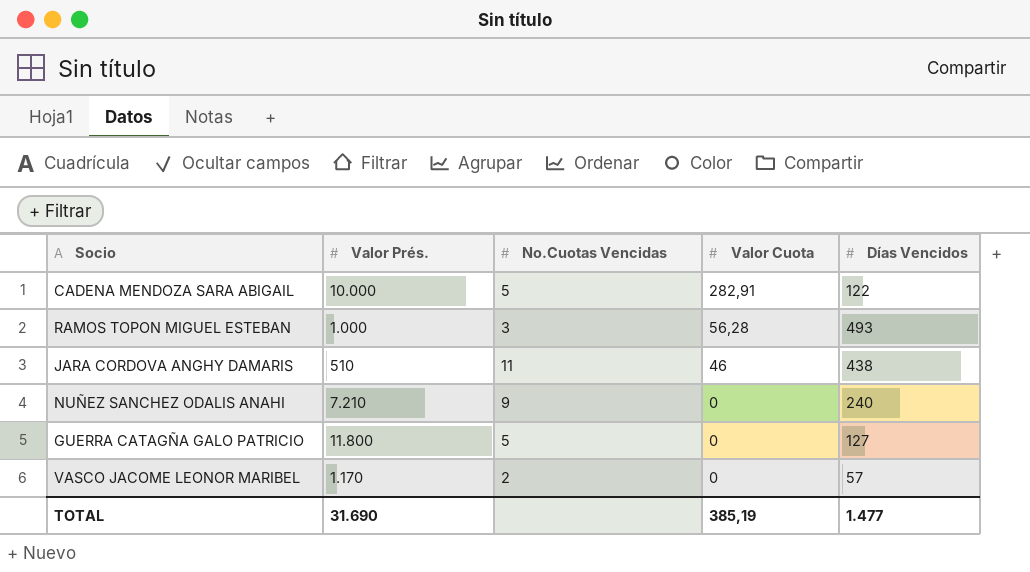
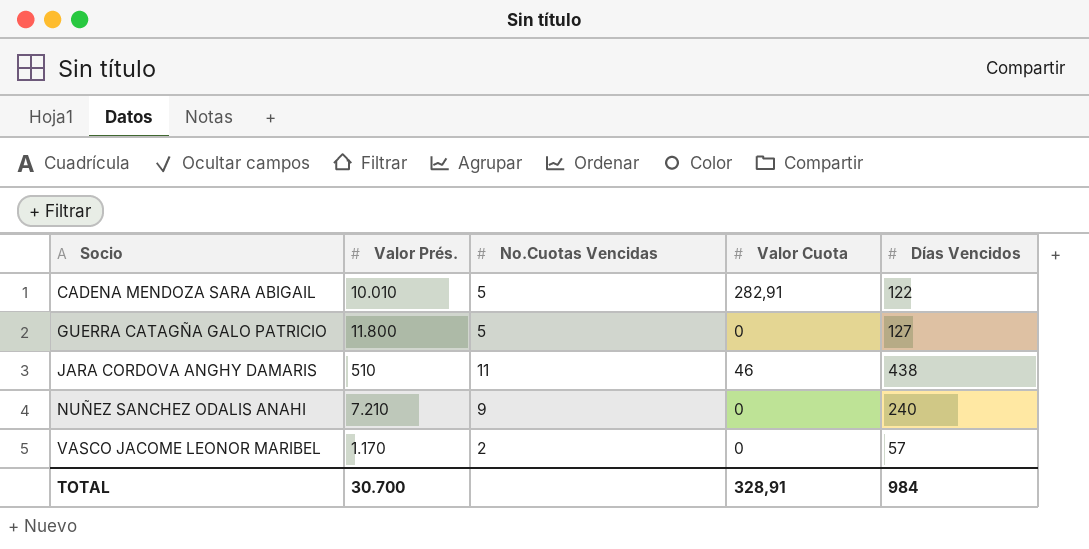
row order: Valor Cuota descending -> Socio ascending
row RAMOS TOPON MIGUEL ESTEBAN: 1.000 | 3 | 56,28 | 493 -> none
CADENA MENDOZA SARA ABIGAIL | Valor Prés.: 10.000 -> 10.010
TOTAL | Valor Prés.: 31.690 -> 30.700
TOTAL | Valor Cuota: 385,19 -> 328,91
TOTAL | Días Vencidos: 1.477 -> 984

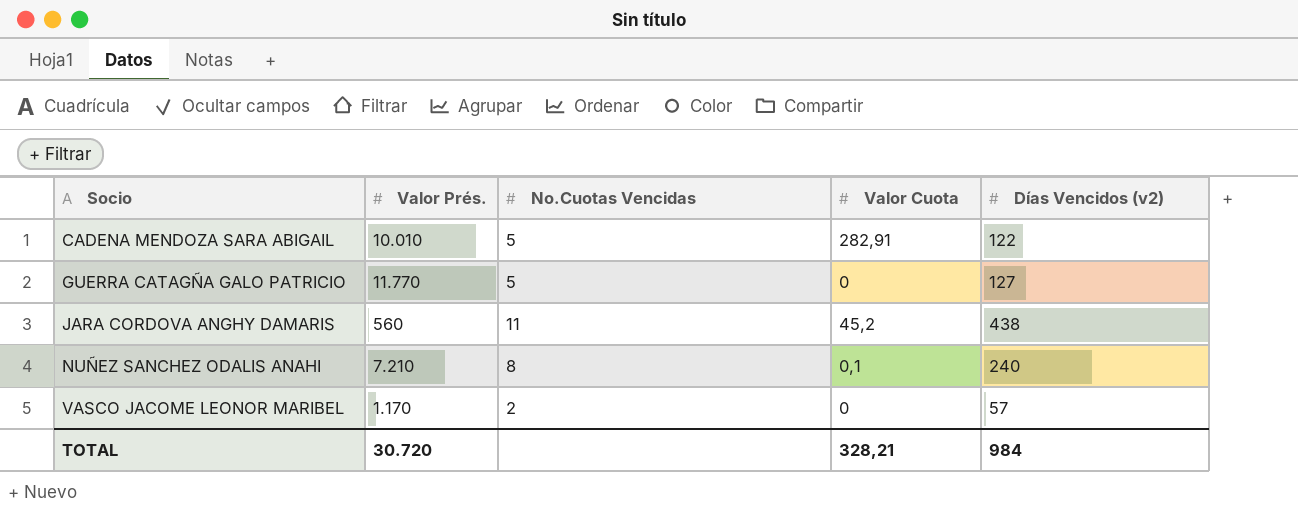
column name: Días Vencidos -> Días Vencidos (v2)
GUERRA CATAGÑA GALO PATRICIO | Valor Prés.: 11.800 -> 11.770
JARA CORDOVA ANGHY DAMARIS | Valor Prés.: 510 -> 560
JARA CORDOVA ANGHY DAMARIS | Valor Cuota: 46 -> 45,2
NUÑEZ SANCHEZ ODALIS ANAHI | No.Cuotas Vencidas: 9 -> 8
NUÑEZ SANCHEZ ODALIS ANAHI | Valor Cuota: 0 -> 0,1
TOTAL | Valor Prés.: 30.700 -> 30.720
TOTAL | Valor Cuota: 328,91 -> 328,21

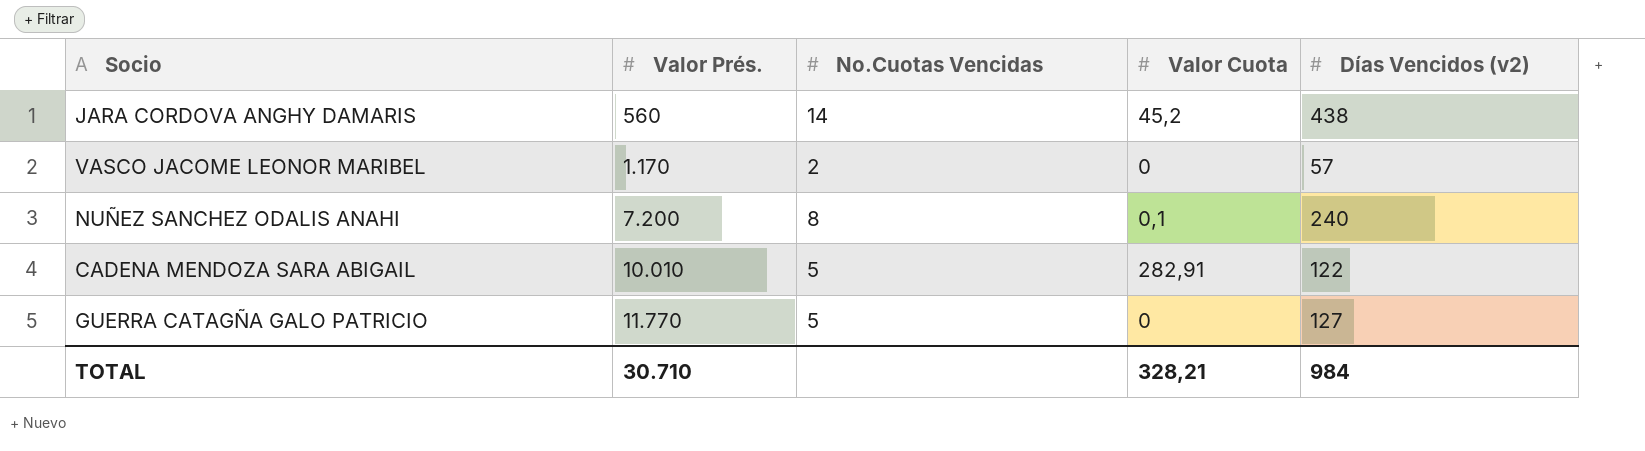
row order: Socio ascending -> Valor Prés. ascending
JARA CORDOVA ANGHY DAMARIS | No.Cuotas Vencidas: 11 -> 14
NUÑEZ SANCHEZ ODALIS ANAHI | Valor Prés.: 7.210 -> 7.200
TOTAL | Valor Prés.: 30.720 -> 30.710

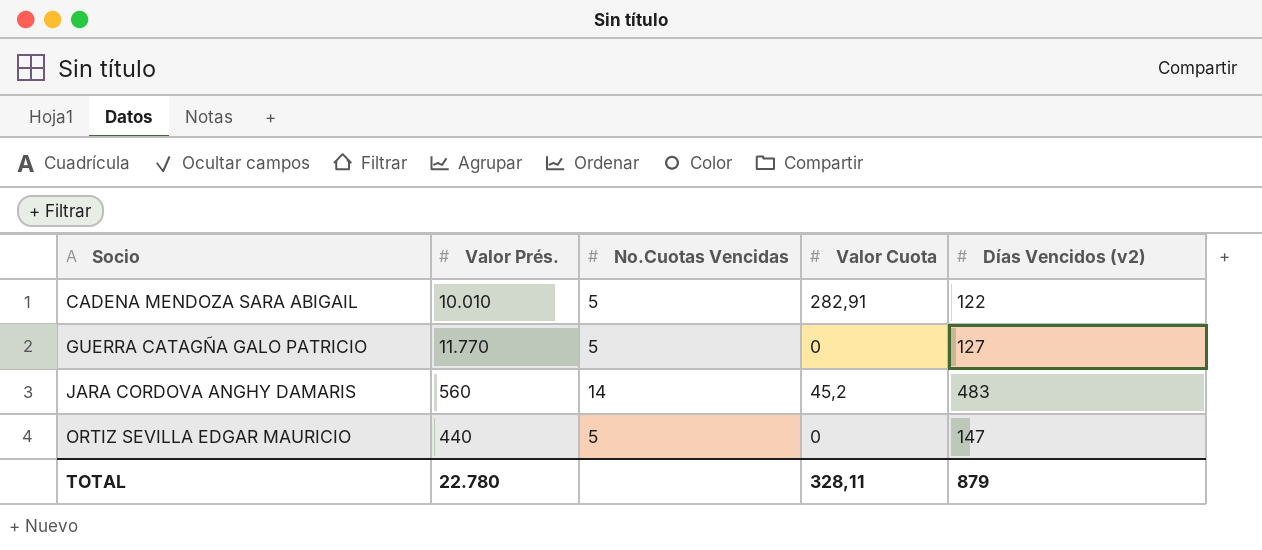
row order: Valor Prés. ascending -> Socio ascending
row VASCO JACOME LEONOR MARIBEL: 1.170 | 2 | 0 | 57 -> none
row NUÑEZ SANCHEZ ODALIS ANAHI: 7.200 | 8 | 0,1 | 240 -> none
JARA CORDOVA ANGHY DAMARIS | Días Vencidos (v2): 438 -> 483
row ORTIZ SEVILLA EDGAR MAURICIO: none -> 440 | 5 | 0 | 147
TOTAL | Valor Prés.: 30.710 -> 22.780
TOTAL | Valor Cuota: 328,21 -> 328,11
TOTAL | Días Vencidos (v2): 984 -> 879

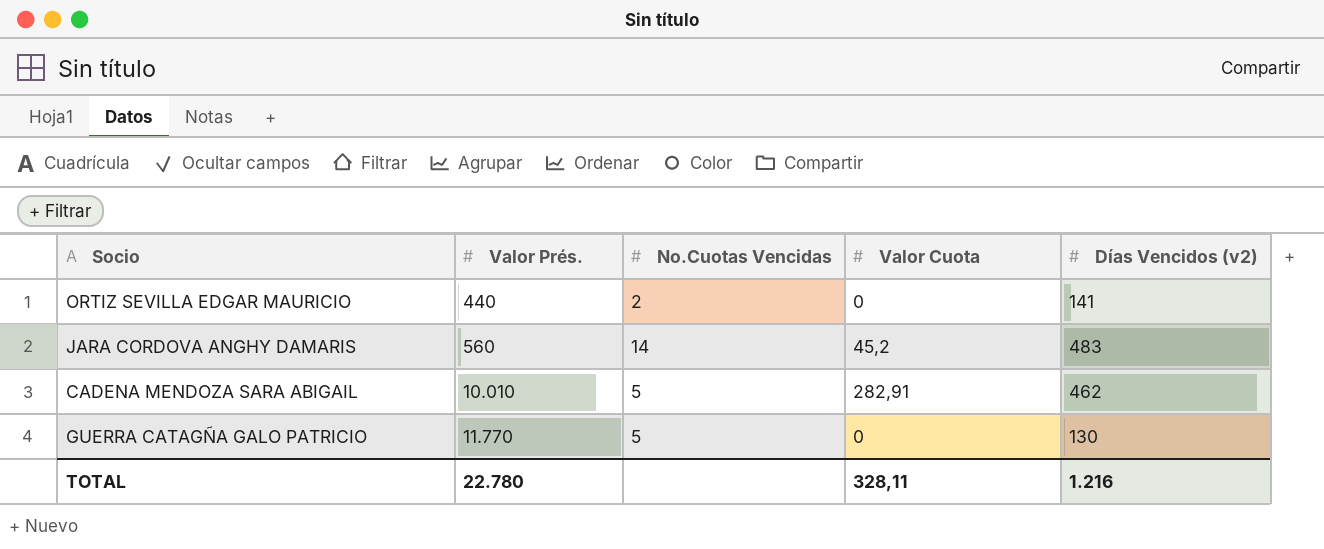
row order: Socio ascending -> Valor Prés. ascending
ORTIZ SEVILLA EDGAR MAURICIO | No.Cuotas Vencidas: 5 -> 2
ORTIZ SEVILLA EDGAR MAURICIO | Días Vencidos (v2): 147 -> 141
CADENA MENDOZA SARA ABIGAIL | Días Vencidos (v2): 122 -> 462
GUERRA CATAGÑA GALO PATRICIO | Días Vencidos (v2): 127 -> 130
TOTAL | Días Vencidos (v2): 879 -> 1.216

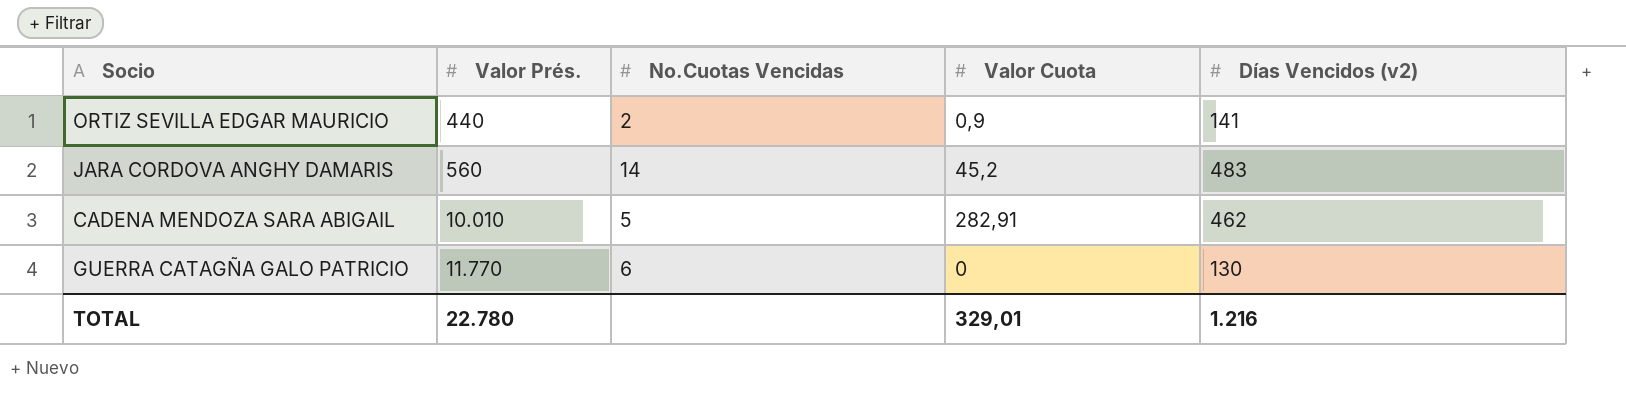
ORTIZ SEVILLA EDGAR MAURICIO | Valor Cuota: 0 -> 0,9
GUERRA CATAGÑA GALO PATRICIO | No.Cuotas Vencidas: 5 -> 6
TOTAL | Valor Cuota: 328,11 -> 329,01

